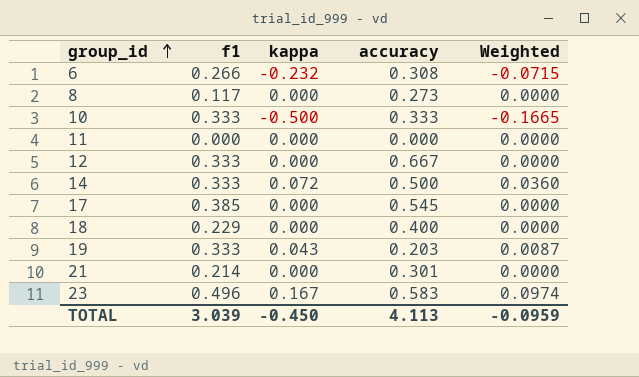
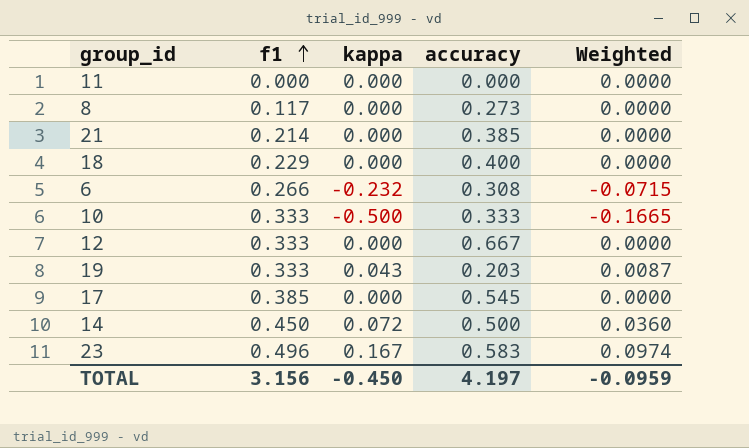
row order: group_id ascending -> f1 ascending
21 | accuracy: 0.301 -> 0.385
14 | f1: 0.333 -> 0.450
TOTAL | f1: 3.039 -> 3.156
TOTAL | accuracy: 4.113 -> 4.197

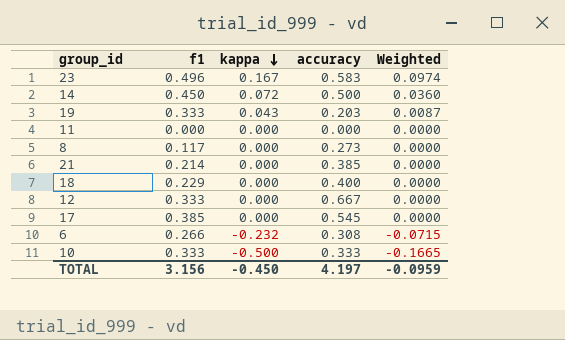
row order: f1 ascending -> kappa descending

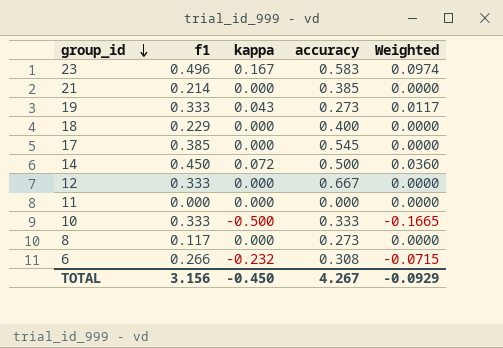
row order: kappa descending -> group_id descending
19 | accuracy: 0.203 -> 0.273
19 | Weighted: 0.0087 -> 0.0117
TOTAL | accuracy: 4.197 -> 4.267
TOTAL | Weighted: -0.0959 -> -0.0929

